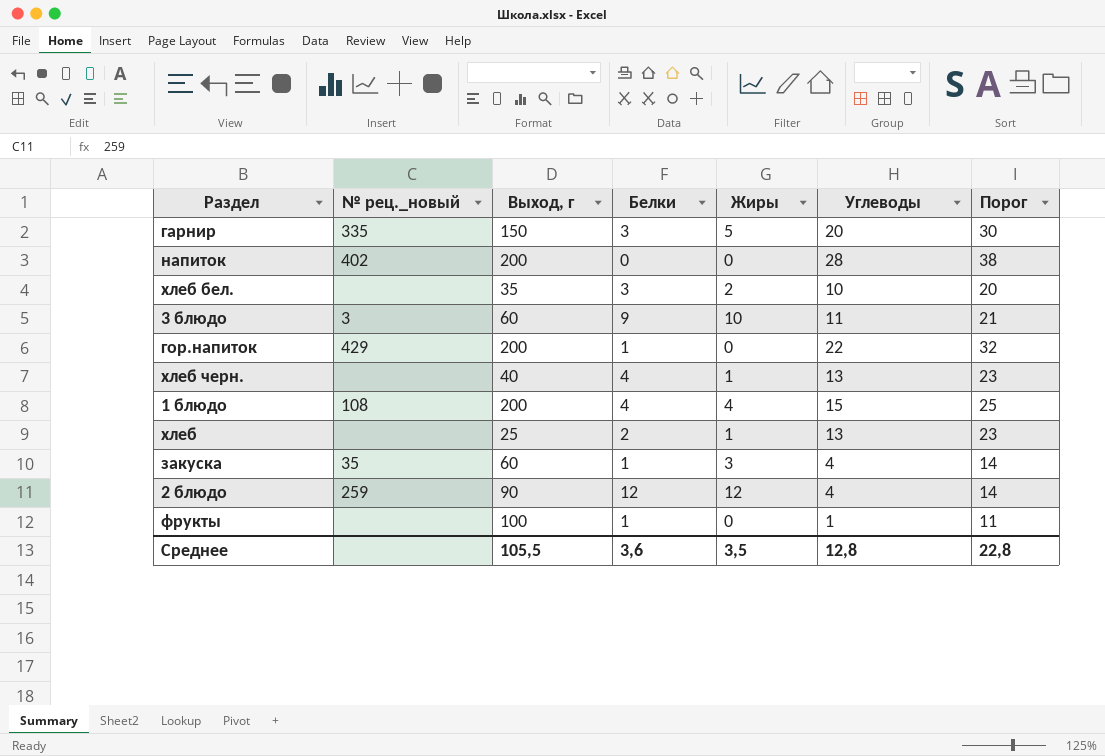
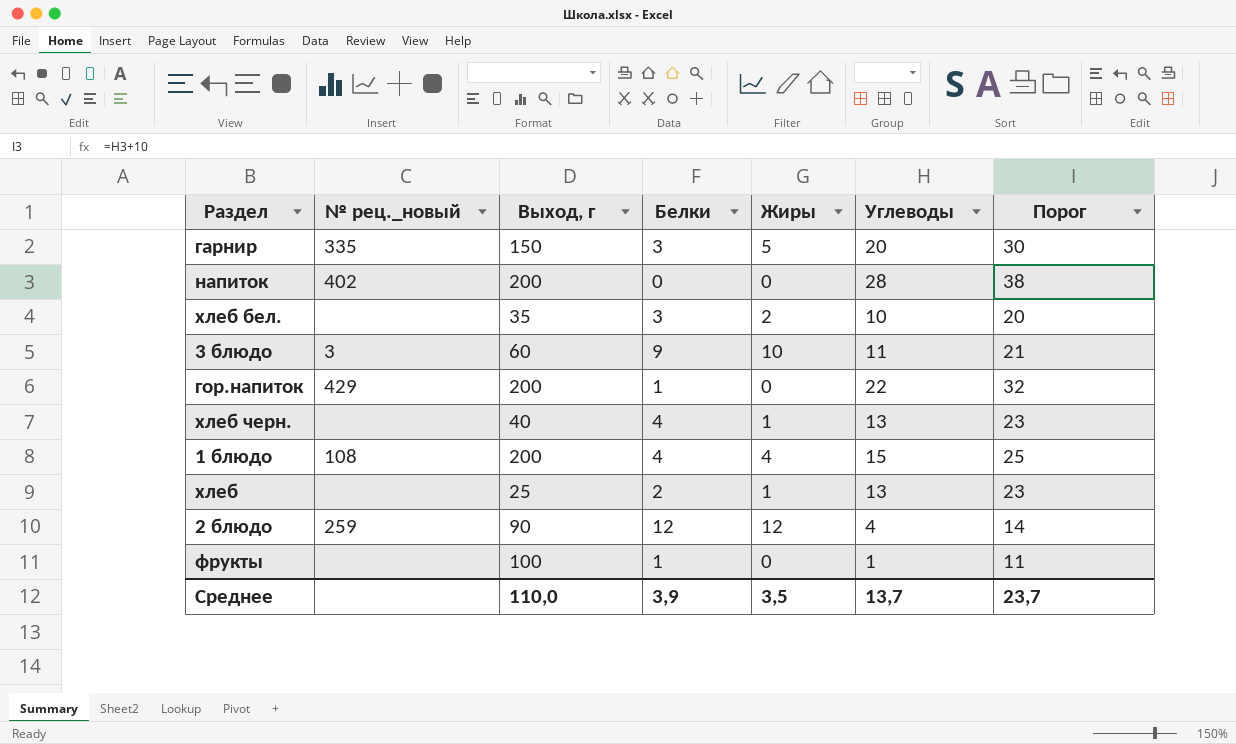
row закуска: 35 | 60 | 1 | 3 | 4 | 14 -> none
Среднее | Выход, г: 105,5 -> 110,0
Среднее | Белки: 3,6 -> 3,9
Среднее | Углеводы: 12,8 -> 13,7
Среднее | Порог: 22,8 -> 23,7

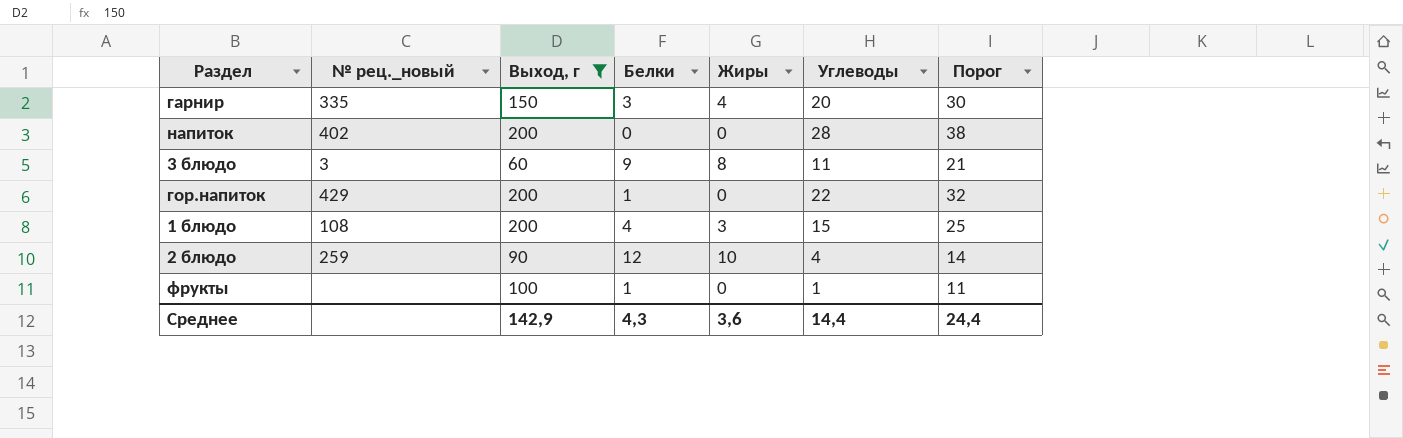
filter: none -> Выход, г >= 60
гарнир | Жиры: 5 -> 4
3 блюдо | Жиры: 10 -> 8
1 блюдо | Жиры: 4 -> 3
2 блюдо | Жиры: 12 -> 10
Среднее | Выход, г: 110,0 -> 142,9
Среднее | Белки: 3,9 -> 4,3
Среднее | Жиры: 3,5 -> 3,6
Среднее | Углеводы: 13,7 -> 14,4
Среднее | Порог: 23,7 -> 24,4

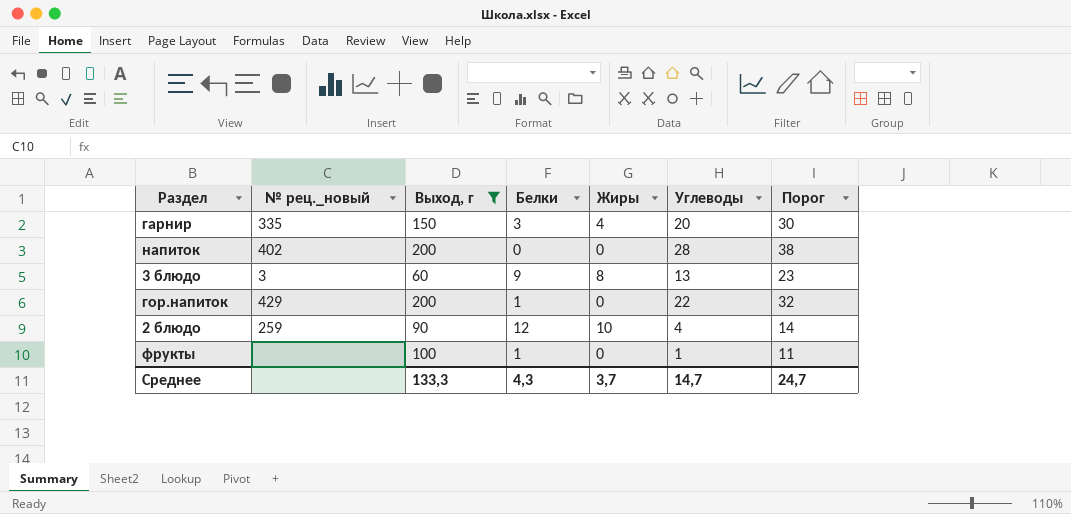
row 1 блюдо: 108 | 200 | 4 | 3 | 15 | 25 -> none
3 блюдо | Углеводы: 11 -> 13
3 блюдо | Порог: 21 -> 23
Среднее | Выход, г: 142,9 -> 133,3
Среднее | Жиры: 3,6 -> 3,7
Среднее | Углеводы: 14,4 -> 14,7
Среднее | Порог: 24,4 -> 24,7

